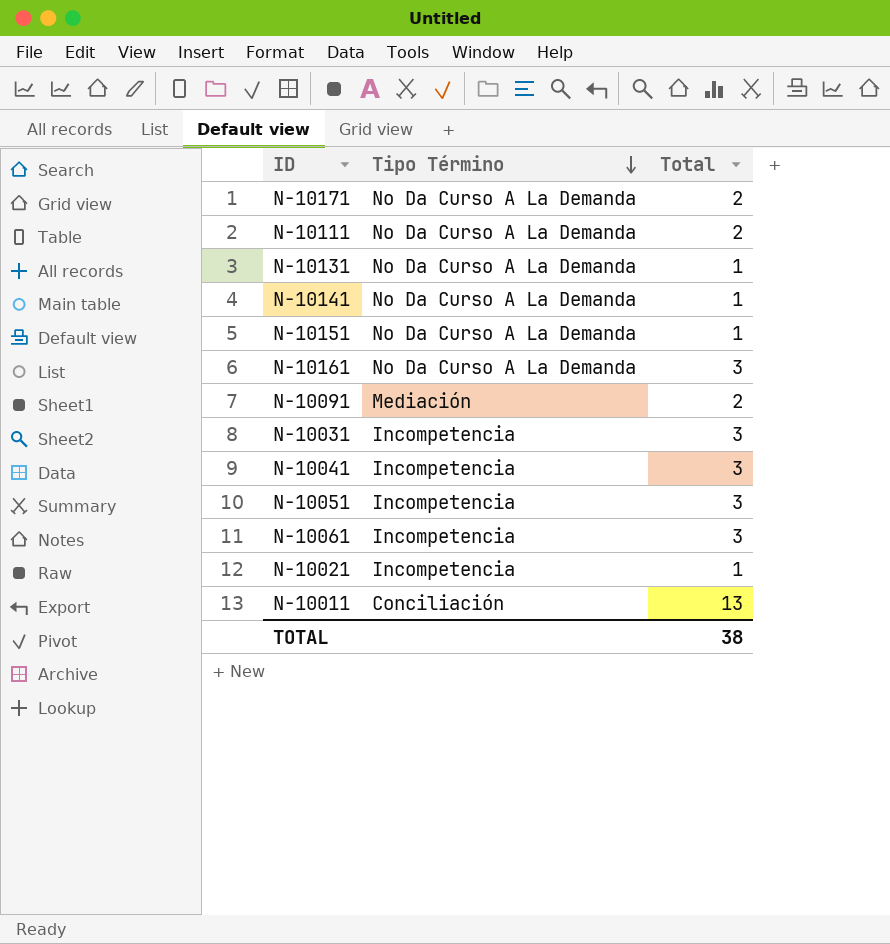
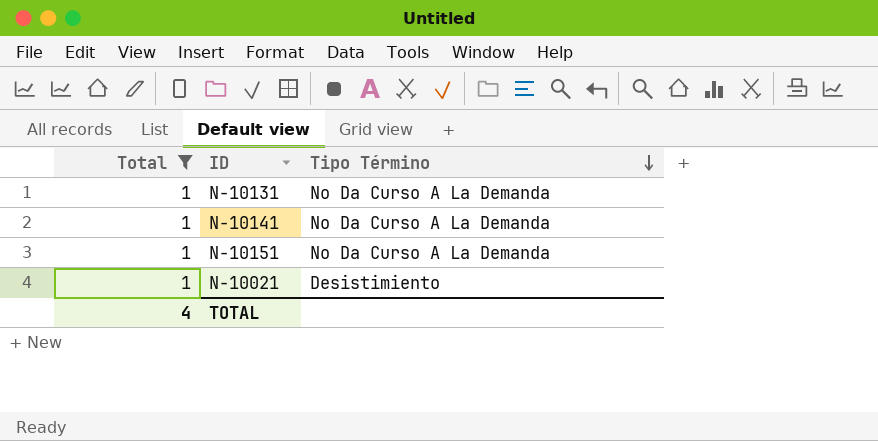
filter: none -> Total = 1
column Total | position: 3 -> 1
N-10021 | Tipo Término: Incompetencia -> Desistimiento
TOTAL | Total: 38 -> 4

